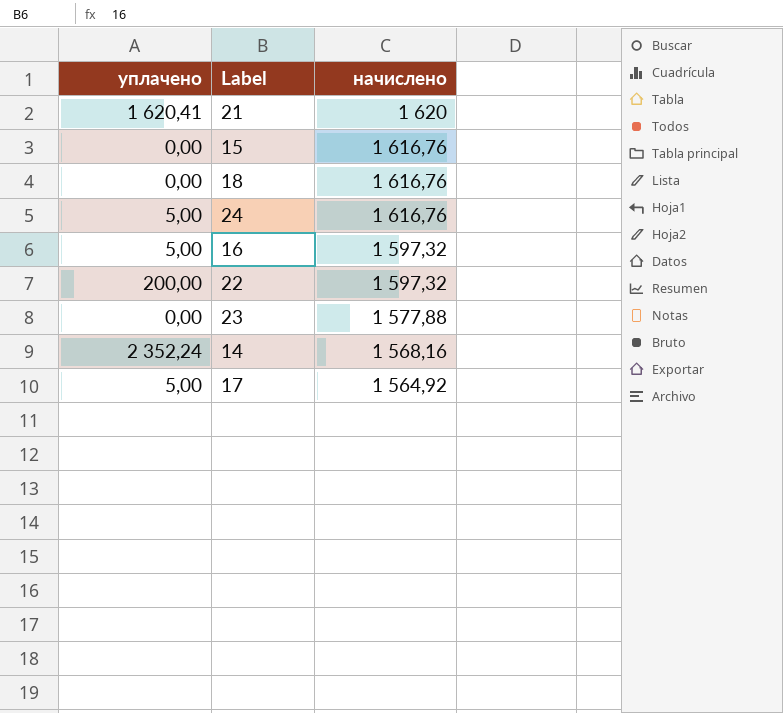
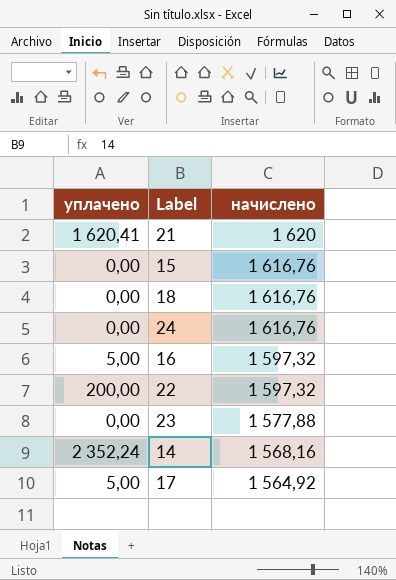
24 | уплачено: 5,00 -> 0,00

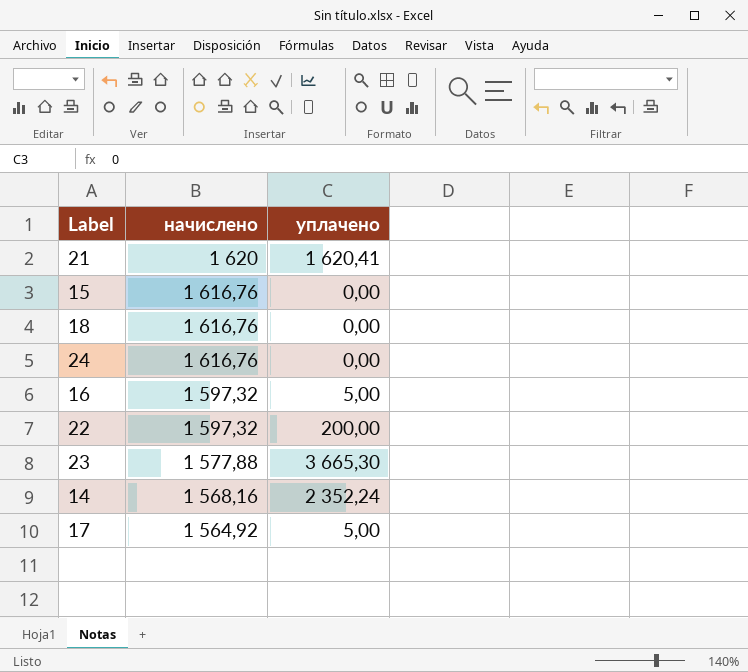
column уплачено | position: 1 -> 3
23 | уплачено: 0,00 -> 3 665,30

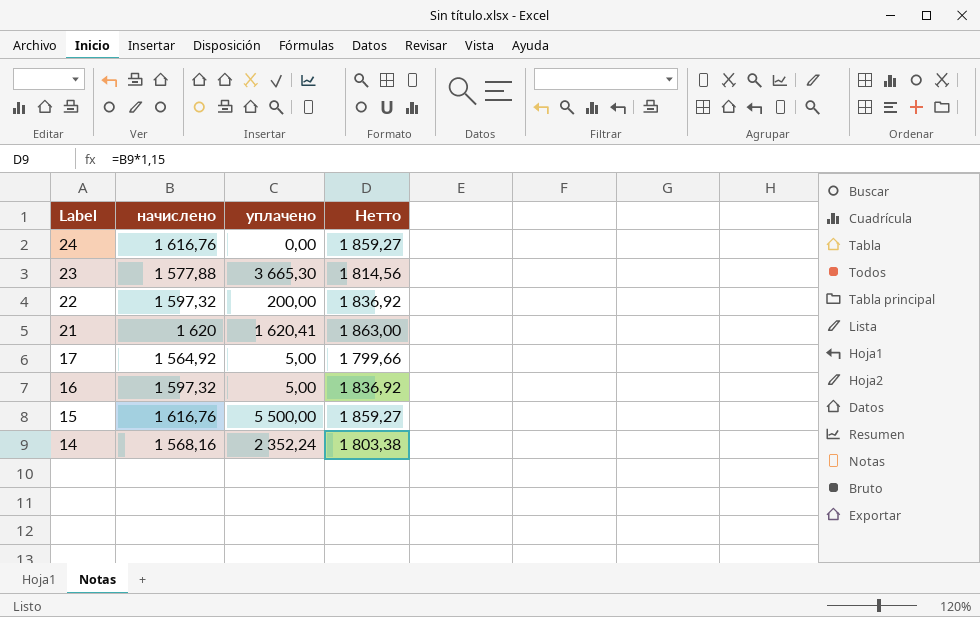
row order: начислено descending -> Label descending
column Нетто | formula: none -> [начислено] * 1,15
row 18: 1 616,76 | 0,00 -> none
15 | уплачено: 0,00 -> 5 500,00

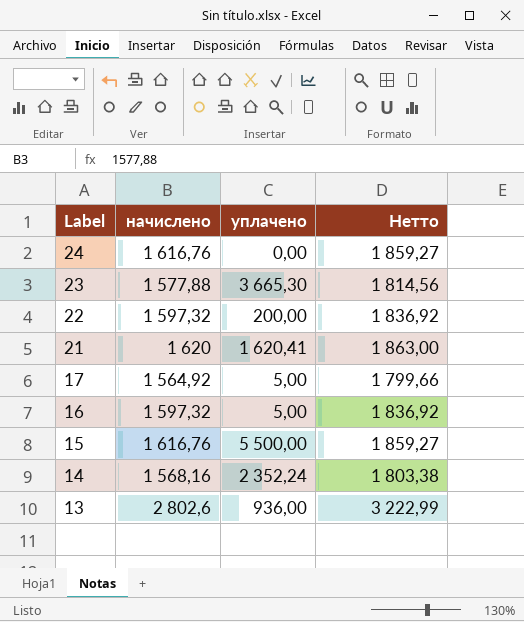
row 13: none -> 2 802,6 | 936,00 | 3 222,99

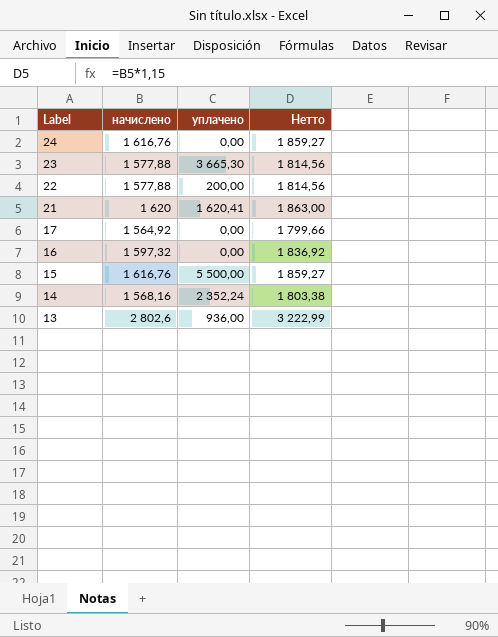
22 | начислено: 1 597,32 -> 1 577,88
22 | Нетто: 1 836,92 -> 1 814,56
17 | уплачено: 5,00 -> 0,00
16 | уплачено: 5,00 -> 0,00

